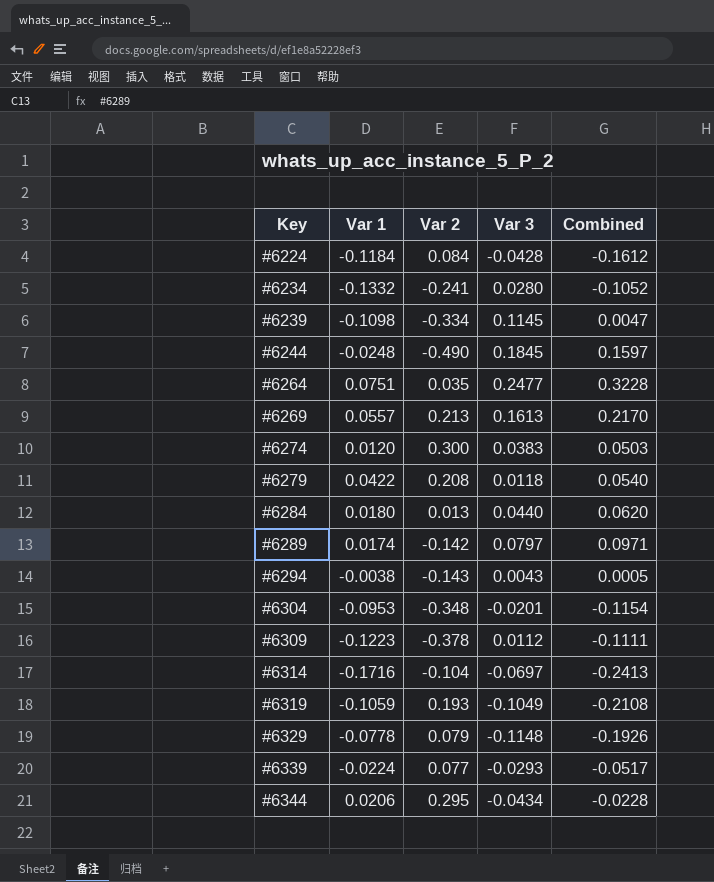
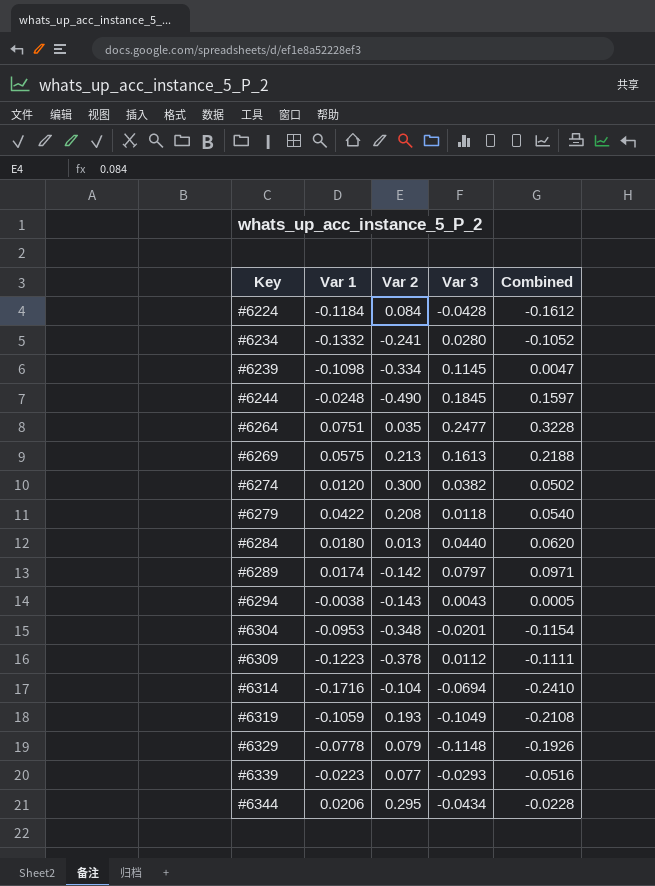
#6269 | Var 1: 0.0557 -> 0.0575
#6269 | Combined: 0.2170 -> 0.2188
#6274 | Var 3: 0.0383 -> 0.0382
#6274 | Combined: 0.0503 -> 0.0502
#6314 | Var 3: -0.0697 -> -0.0694
#6314 | Combined: -0.2413 -> -0.2410
#6339 | Var 1: -0.0224 -> -0.0223
#6339 | Combined: -0.0517 -> -0.0516

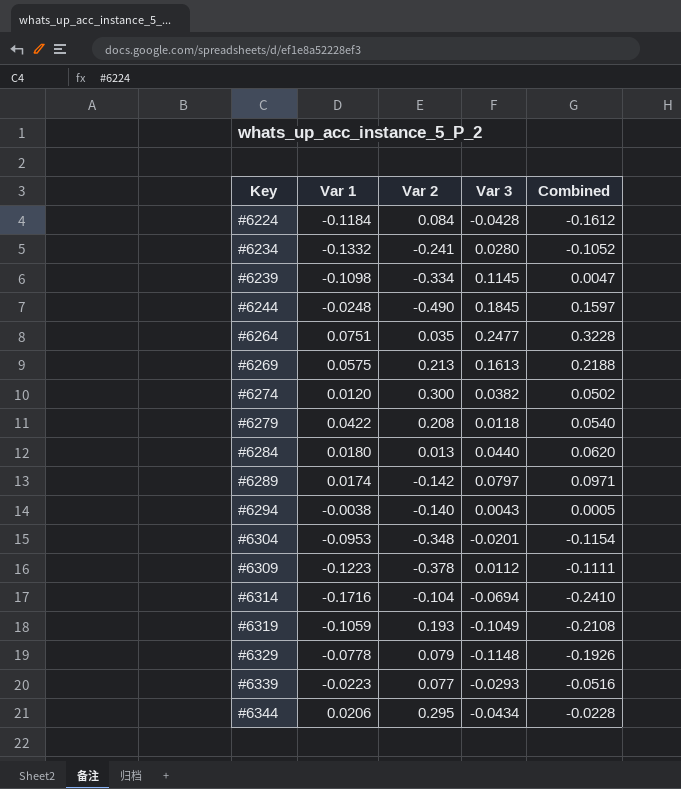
#6294 | Var 2: -0.143 -> -0.140

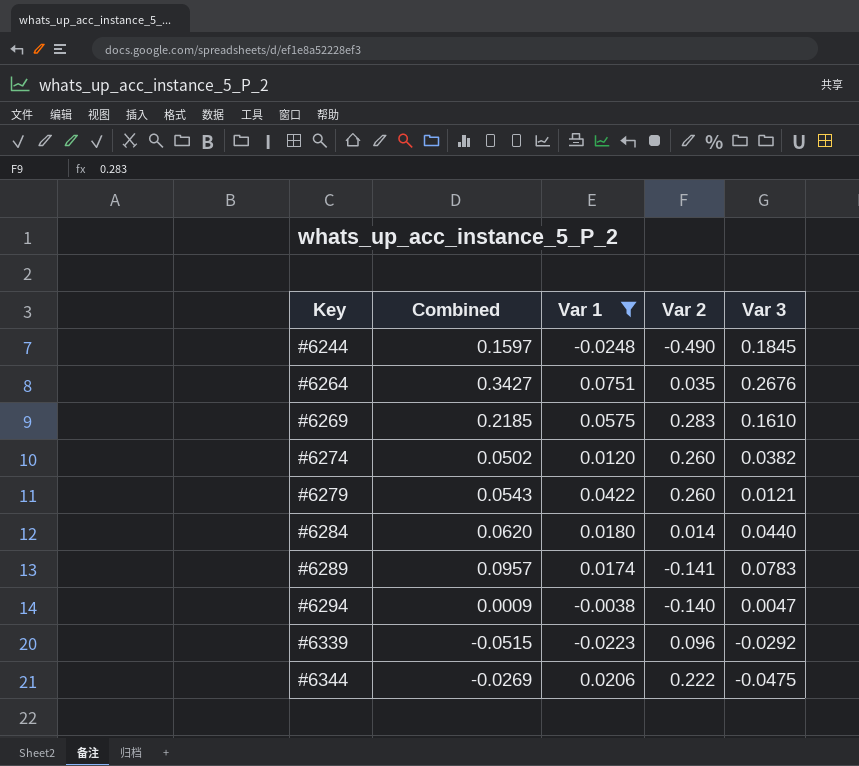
filter: none -> Var 1 >= -0.0248
column Combined | position: 5 -> 2
#6264 | Combined: 0.3228 -> 0.3427
#6264 | Var 3: 0.2477 -> 0.2676
#6269 | Combined: 0.2188 -> 0.2185
#6269 | Var 2: 0.213 -> 0.283
#6269 | Var 3: 0.1613 -> 0.1610
#6274 | Var 2: 0.300 -> 0.260
#6279 | Combined: 0.0540 -> 0.0543
#6279 | Var 2: 0.208 -> 0.260
#6279 | Var 3: 0.0118 -> 0.0121
#6284 | Var 2: 0.013 -> 0.014
#6289 | Combined: 0.0971 -> 0.0957
#6289 | Var 2: -0.142 -> -0.141
#6289 | Var 3: 0.0797 -> 0.0783
#6294 | Combined: 0.0005 -> 0.0009
#6294 | Var 3: 0.0043 -> 0.0047
#6339 | Combined: -0.0516 -> -0.0515
#6339 | Var 2: 0.077 -> 0.096
#6339 | Var 3: -0.0293 -> -0.0292
#6344 | Combined: -0.0228 -> -0.0269
#6344 | Var 2: 0.295 -> 0.222
#6344 | Var 3: -0.0434 -> -0.0475

